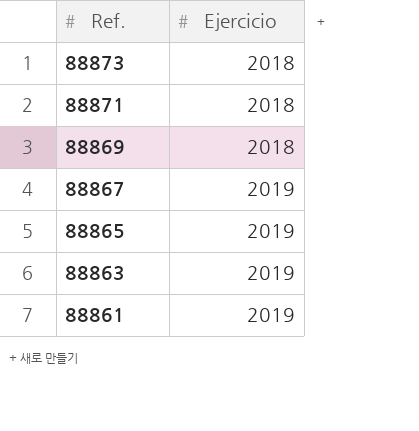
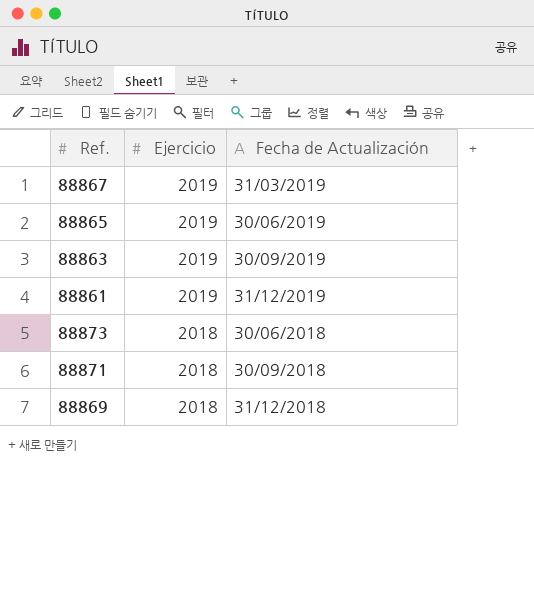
row order: Ref. descending -> Ejercicio descending
column Fecha de Actualización | position: none -> 3

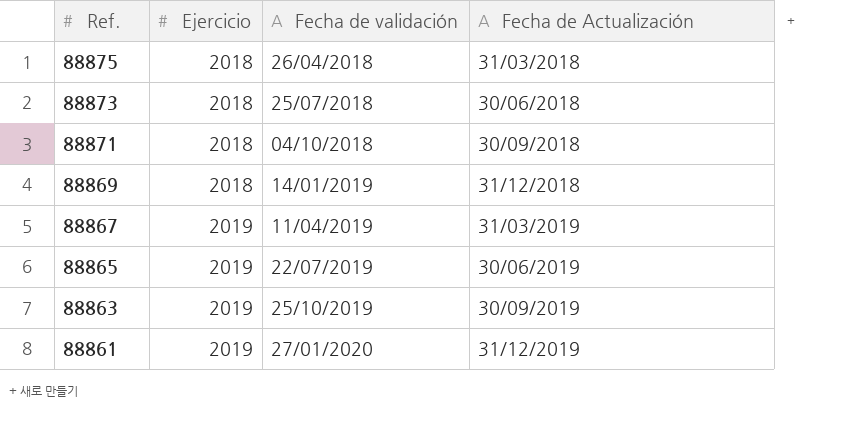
row order: Ejercicio descending -> Ref. descending
column Fecha de validación | position: none -> 3
row 88875: none -> 2018 | 26/04/2018 | 31/03/2018

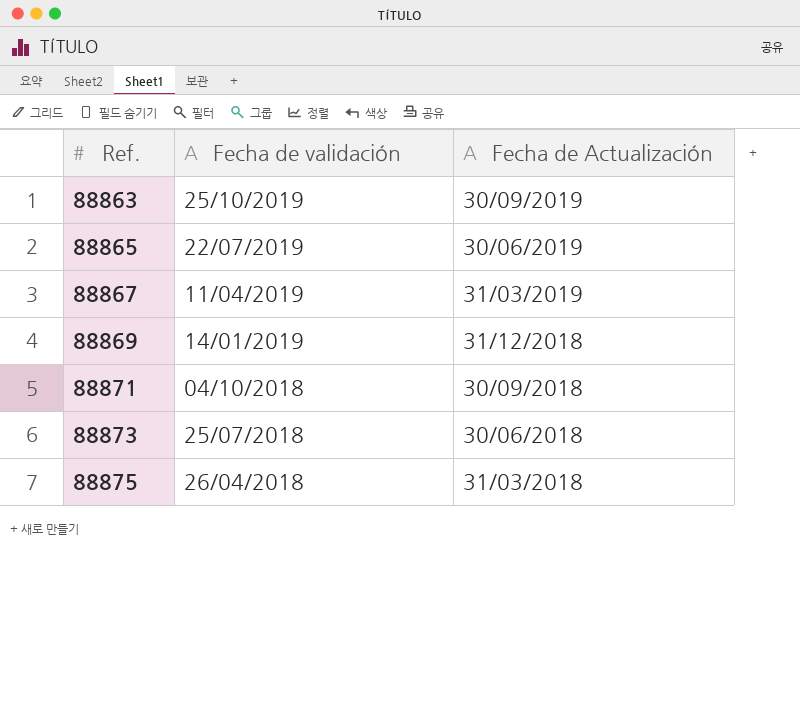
row order: Ref. descending -> Ref. ascending
column Ejercicio | position: 2 -> none
row 88861: 2019 | 27/01/2020 | 31/12/2019 -> none

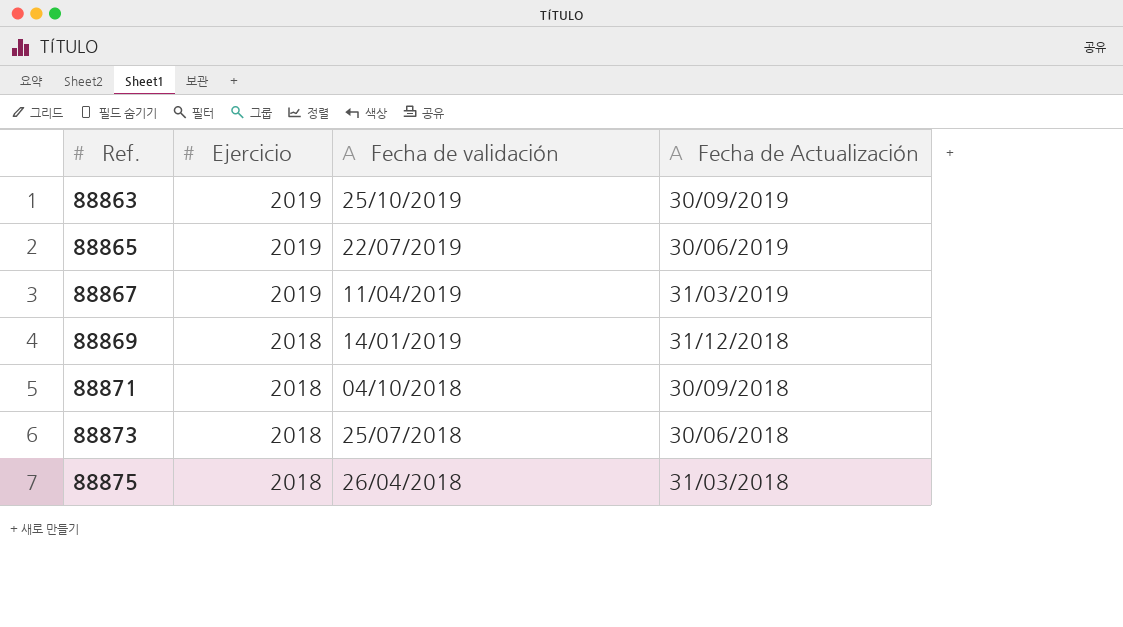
column Ejercicio | position: none -> 2

